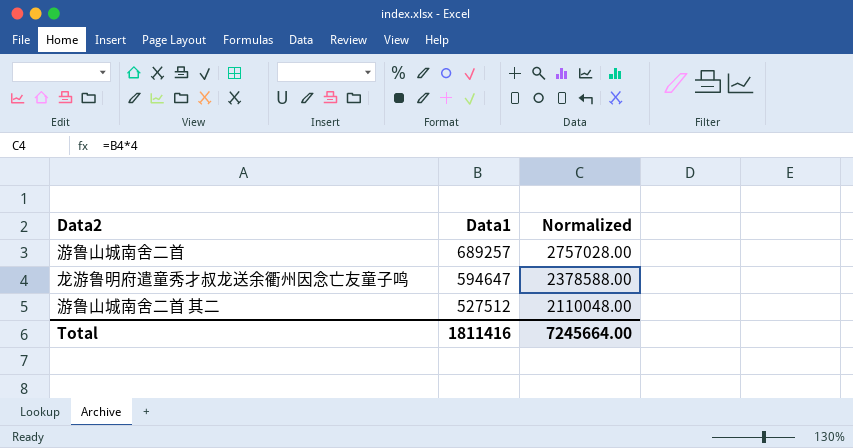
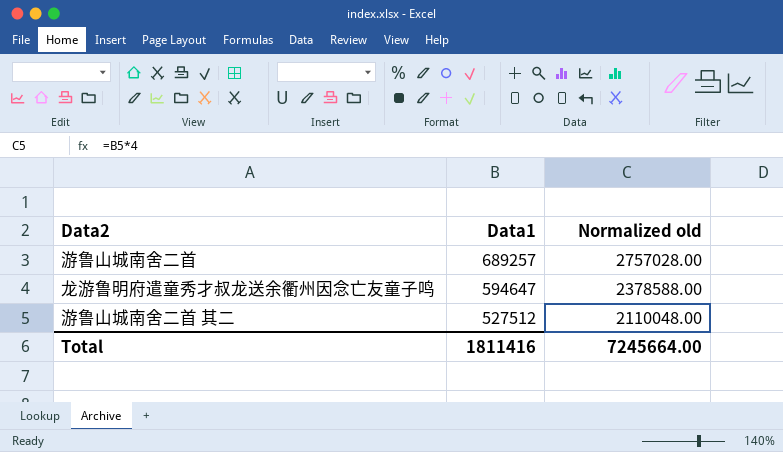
column name: Normalized -> Normalized old

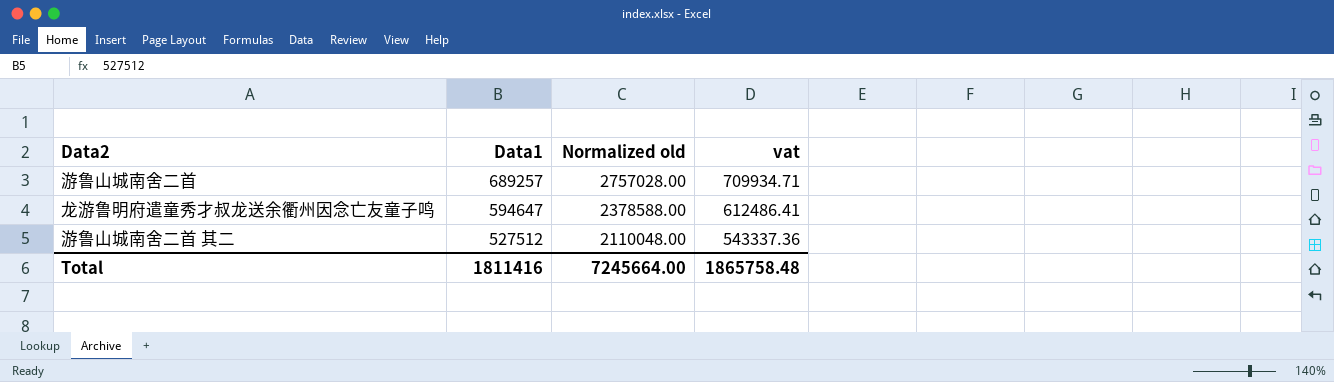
column vat | formula: none -> [Data1] * 1.03

